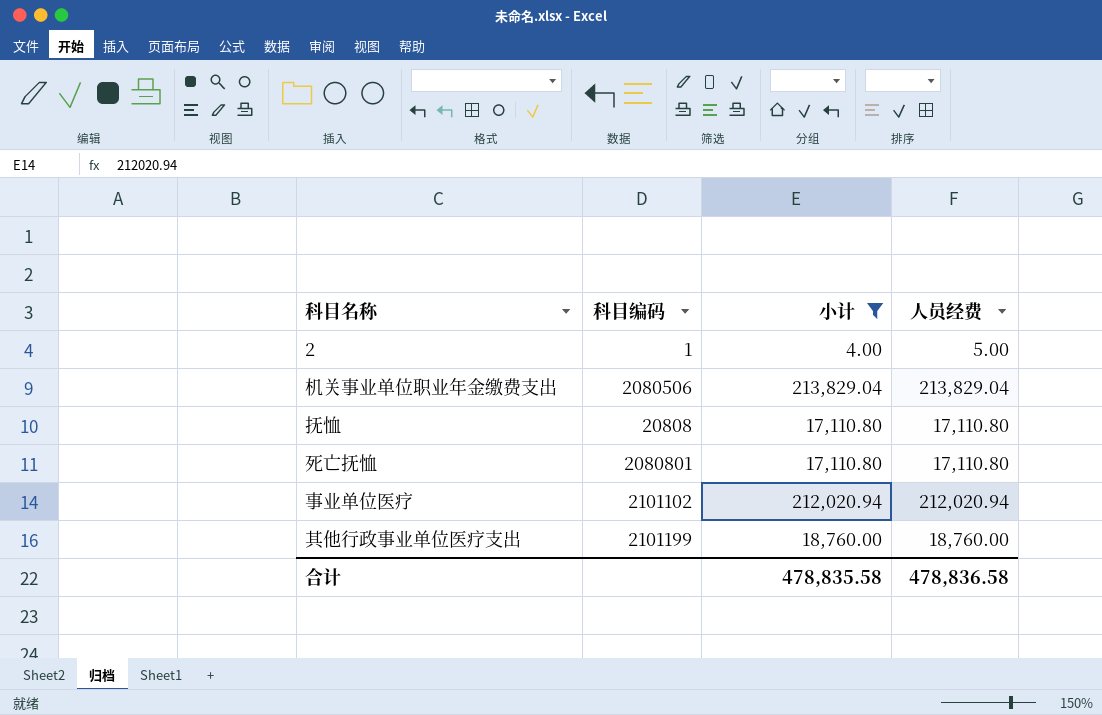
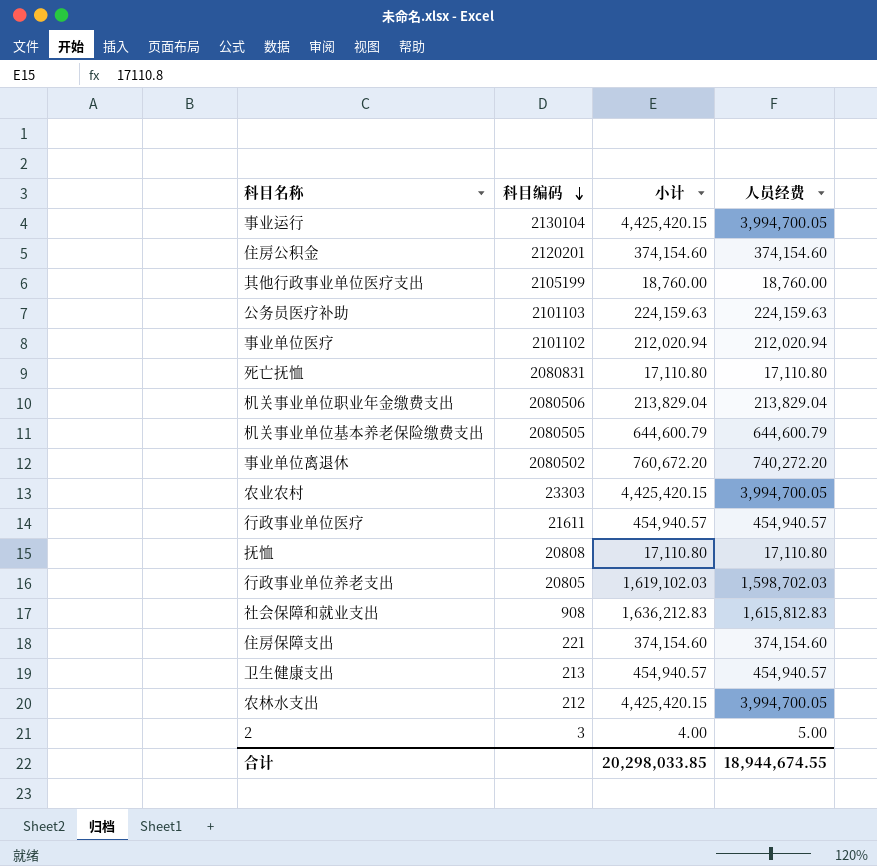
filter: 小计 <= 213,829.04 -> none
row order: none -> 科目编码 descending
其他行政事业单位医疗支出 | 科目编码: 2101199 -> 2105199
死亡抚恤 | 科目编码: 2080801 -> 2080831
2 | 科目编码: 1 -> 3
合计 | 小计: 478,835.58 -> 20,298,033.85
合计 | 人员经费: 478,836.58 -> 18,944,674.55

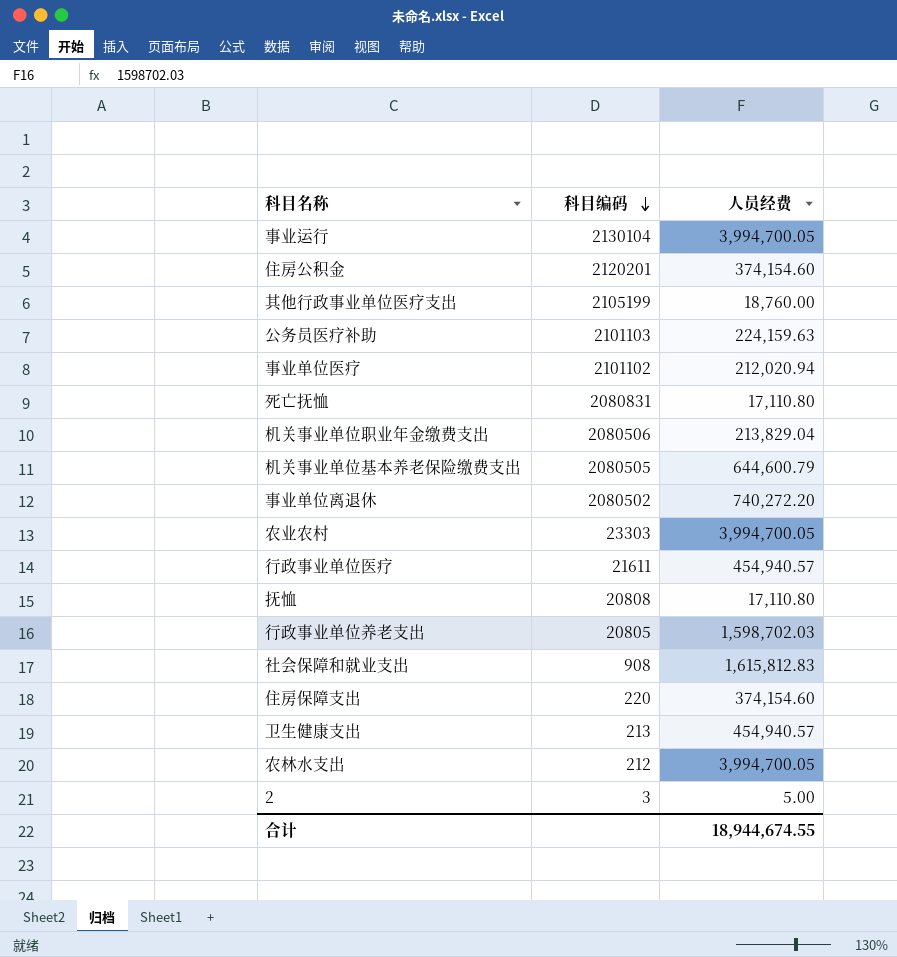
column 小计 | position: 3 -> none
住房保障支出 | 科目编码: 221 -> 220

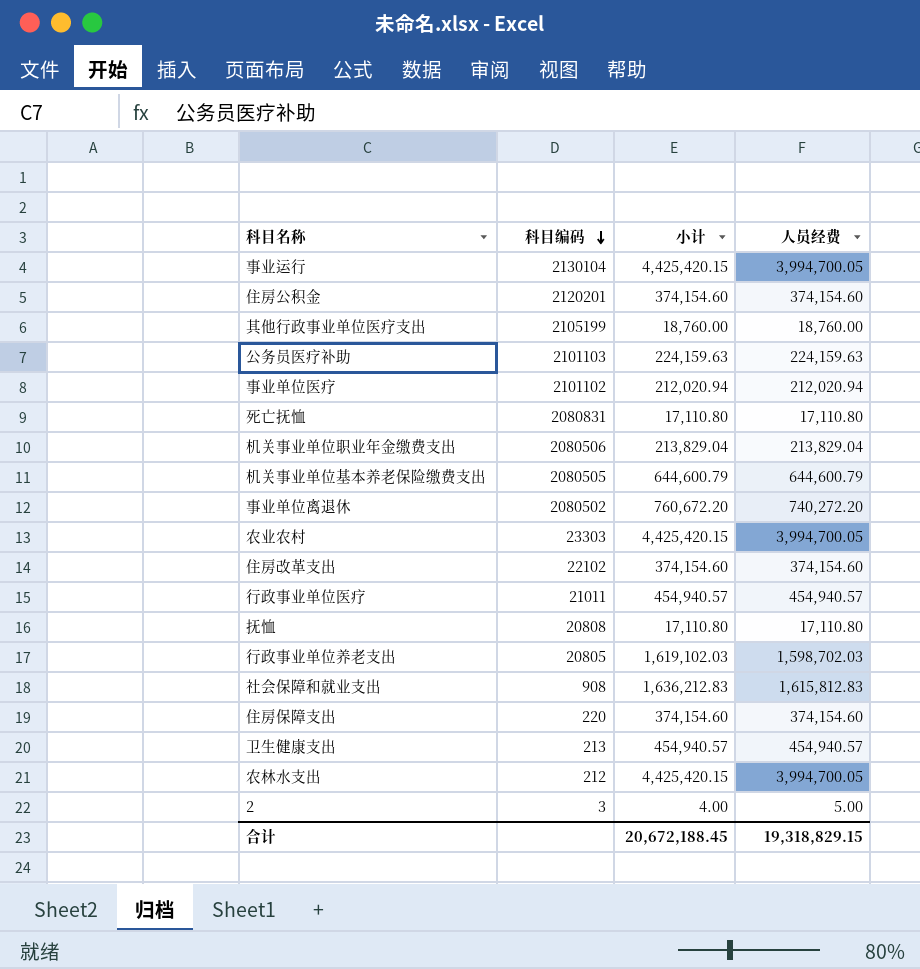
column 小计 | position: none -> 3
row 住房改革支出: none -> 22102 | 374,154.60 | 374,154.60
行政事业单位医疗 | 科目编码: 21611 -> 21011
合计 | 人员经费: 18,944,674.55 -> 19,318,829.15

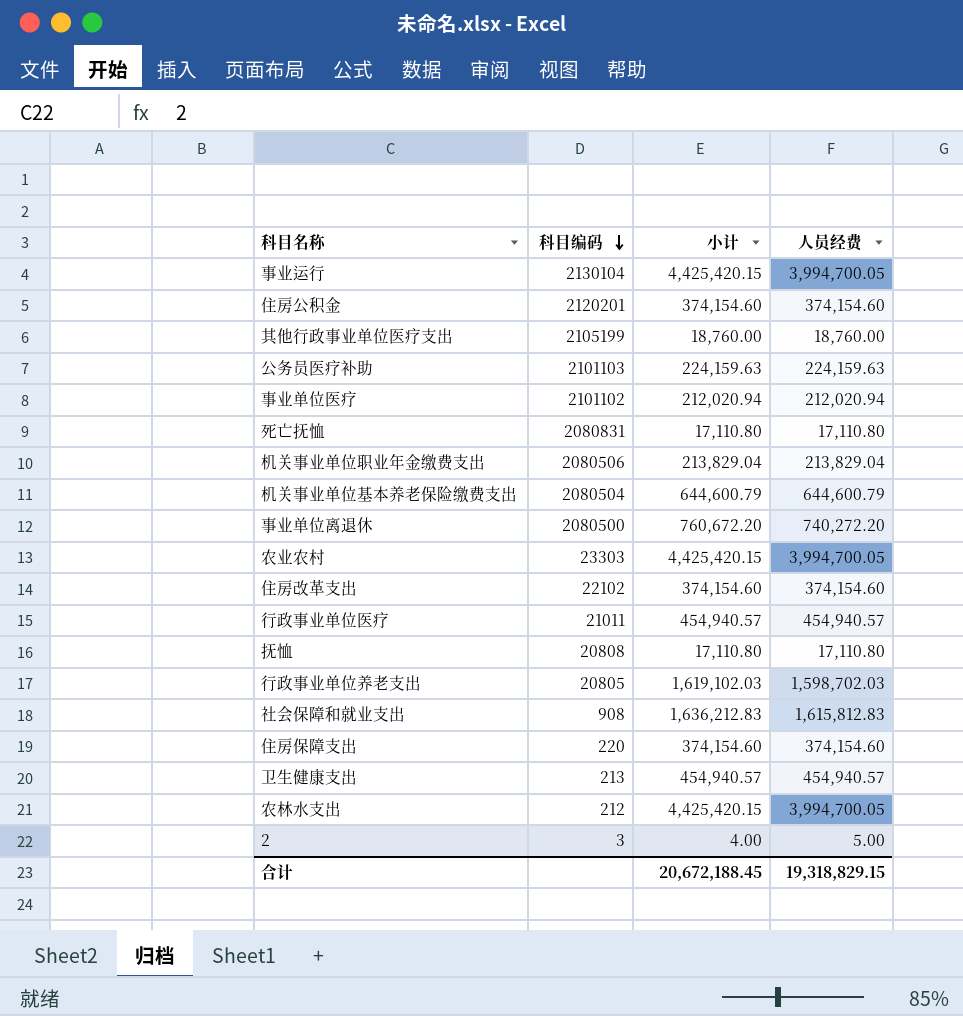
机关事业单位基本养老保险缴费支出 | 科目编码: 2080505 -> 2080504
事业单位离退休 | 科目编码: 2080502 -> 2080500

